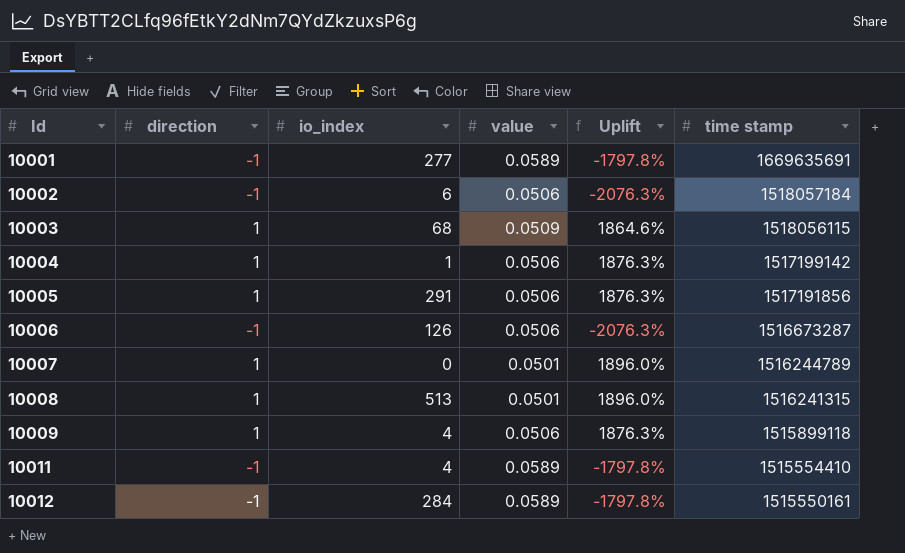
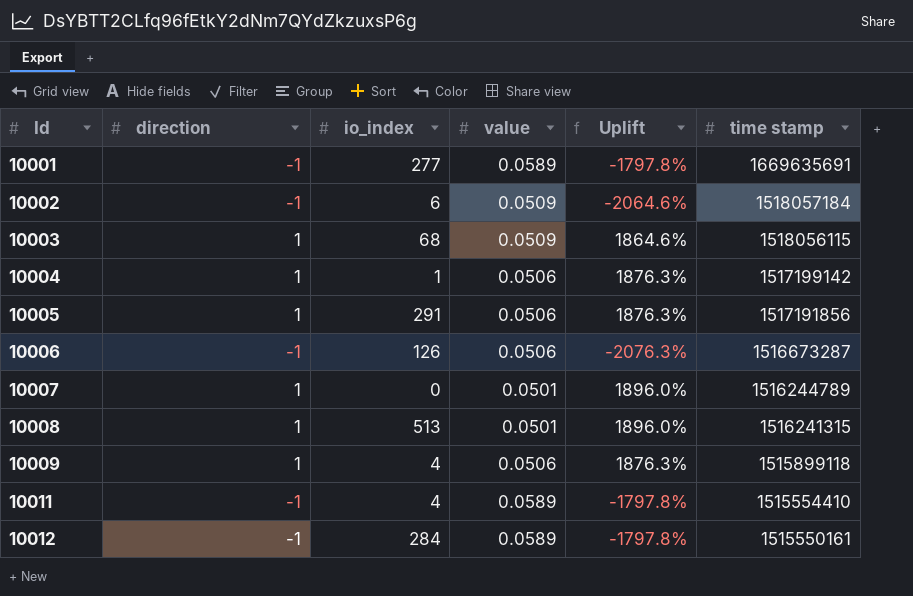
10002 | value: 0.0506 -> 0.0509
10002 | Uplift: -2076.3% -> -2064.6%

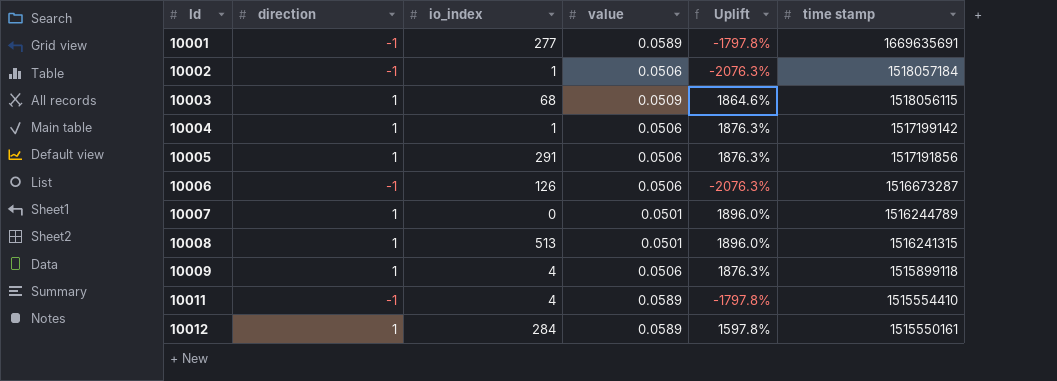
10002 | io_index: 6 -> 1
10002 | value: 0.0509 -> 0.0506
10002 | Uplift: -2064.6% -> -2076.3%
10012 | direction: -1 -> 1
10012 | Uplift: -1797.8% -> 1597.8%

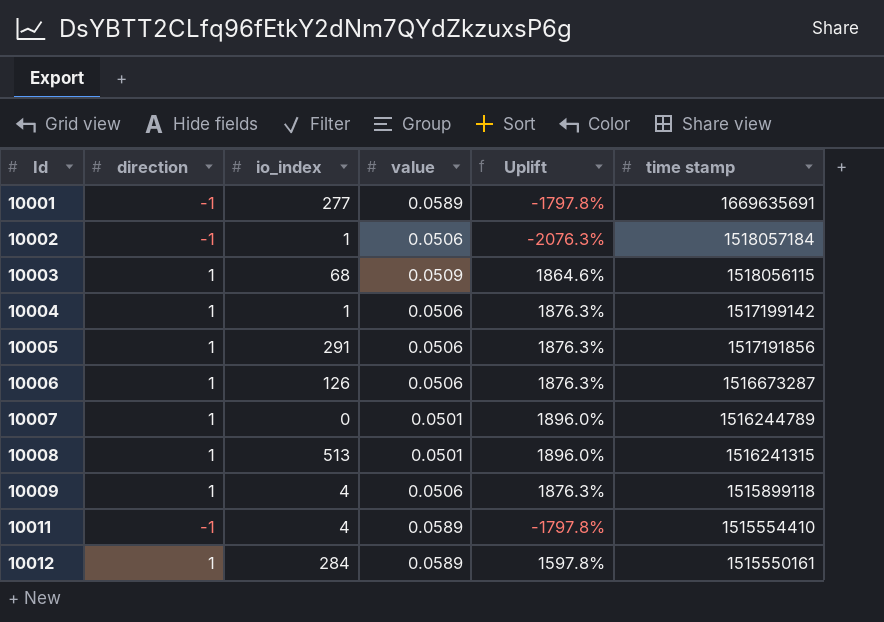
10006 | direction: -1 -> 1
10006 | Uplift: -2076.3% -> 1876.3%

